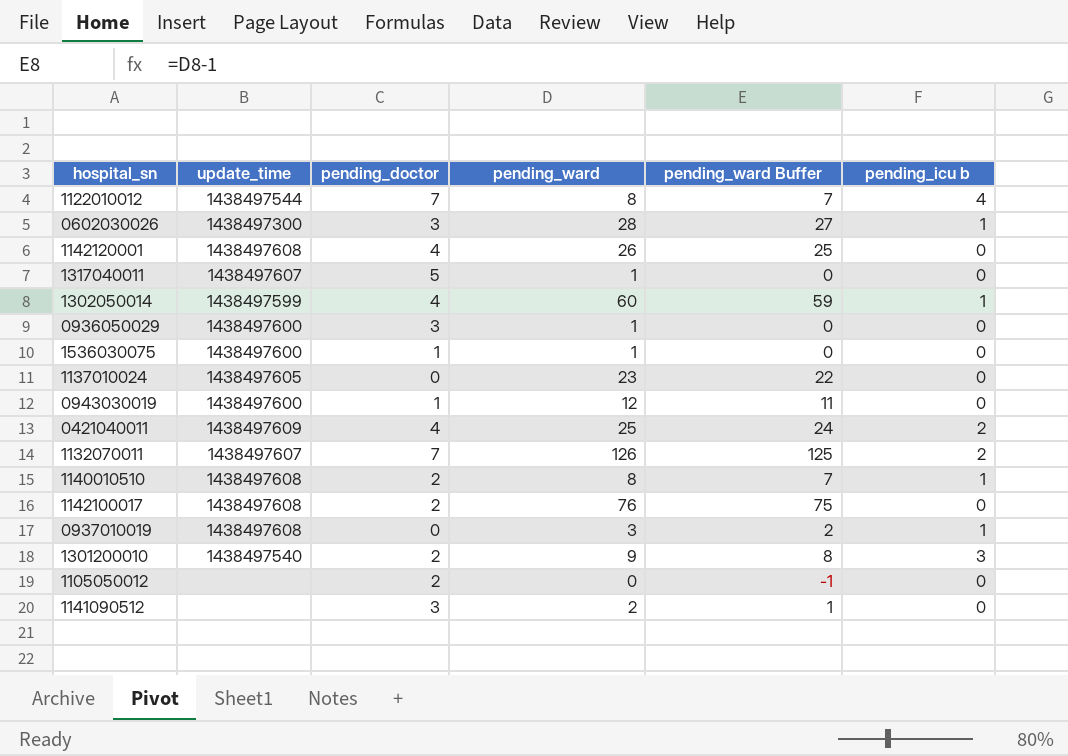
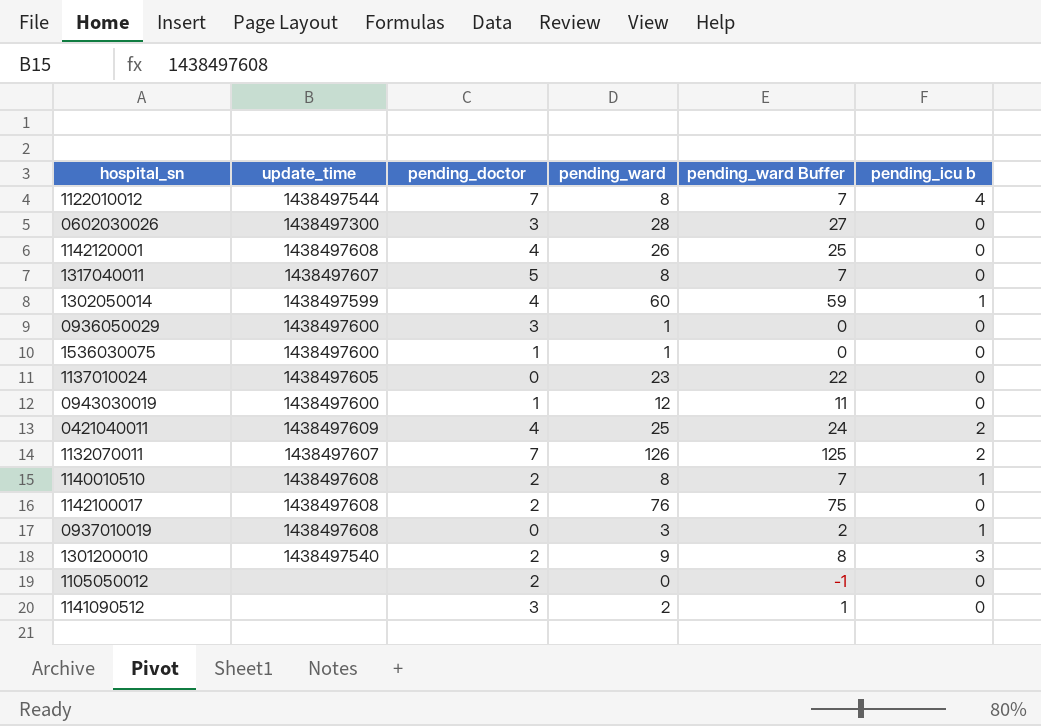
0602030026 | pending_icu b: 1 -> 0
1317040011 | pending_ward: 1 -> 8
1317040011 | pending_ward Buffer: 0 -> 7

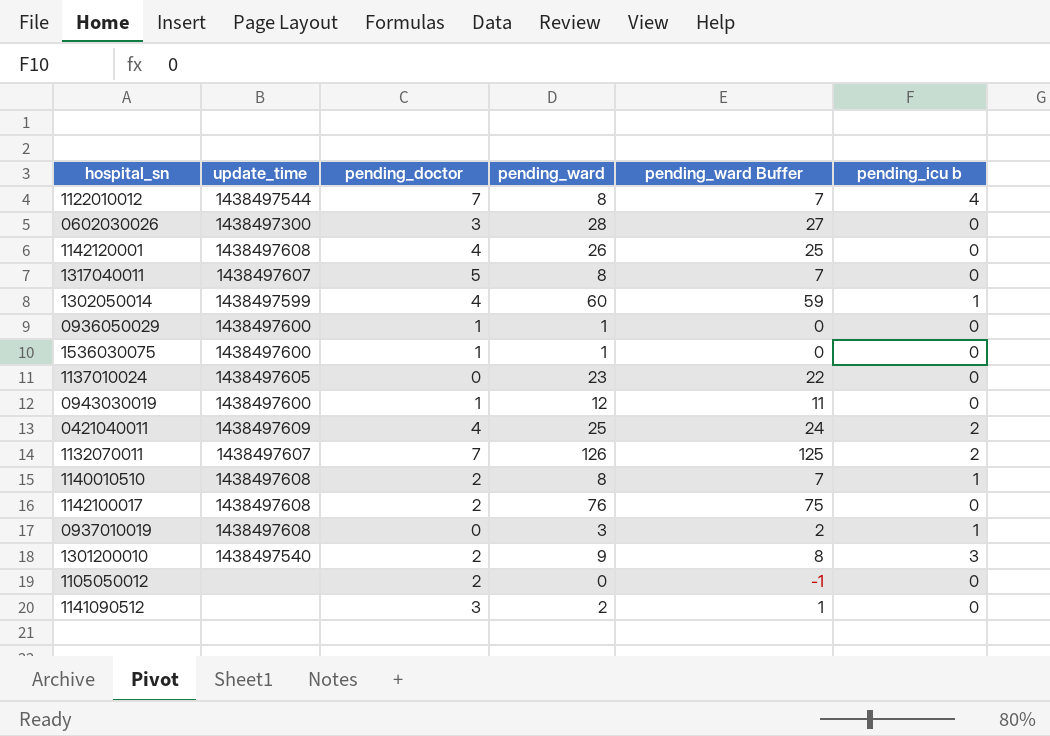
0936050029 | pending_doctor: 3 -> 1

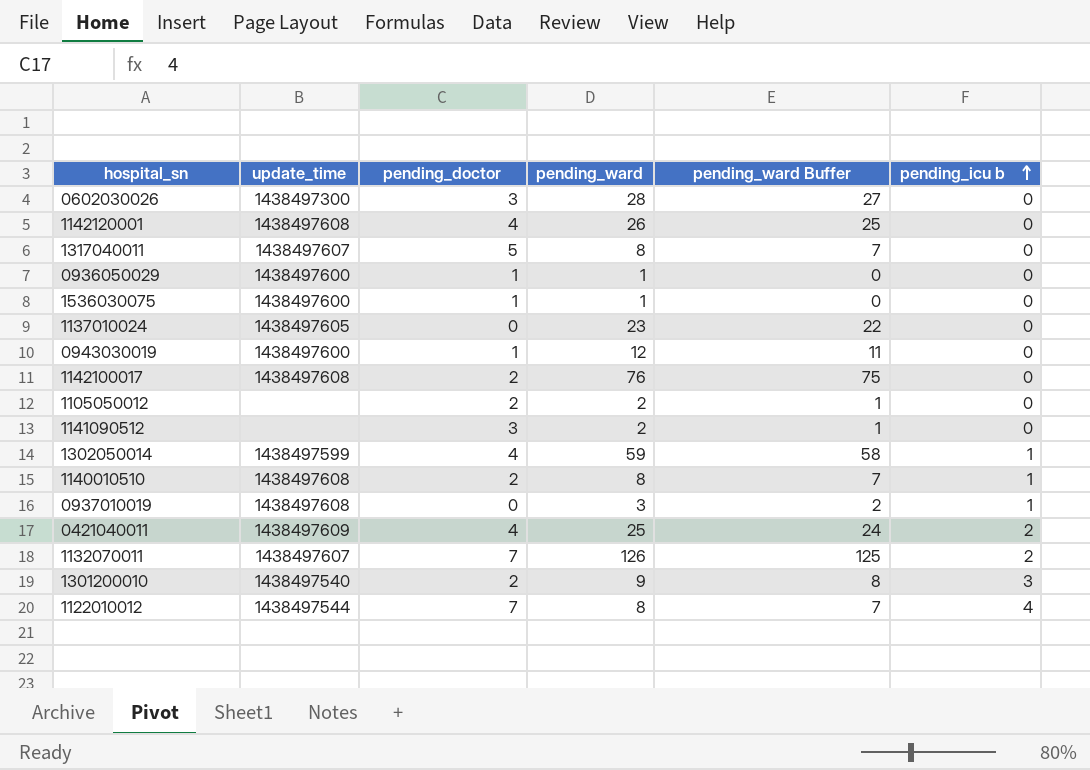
row order: none -> pending_icu b ascending
1105050012 | pending_ward: 0 -> 2
1105050012 | pending_ward Buffer: -1 -> 1
1302050014 | pending_ward: 60 -> 59
1302050014 | pending_ward Buffer: 59 -> 58

